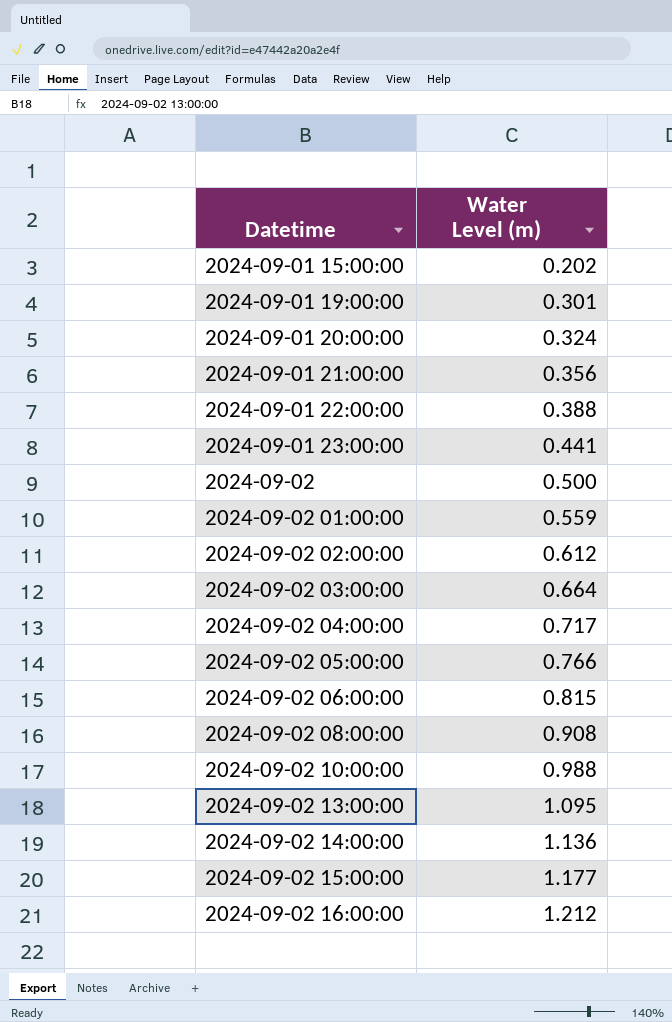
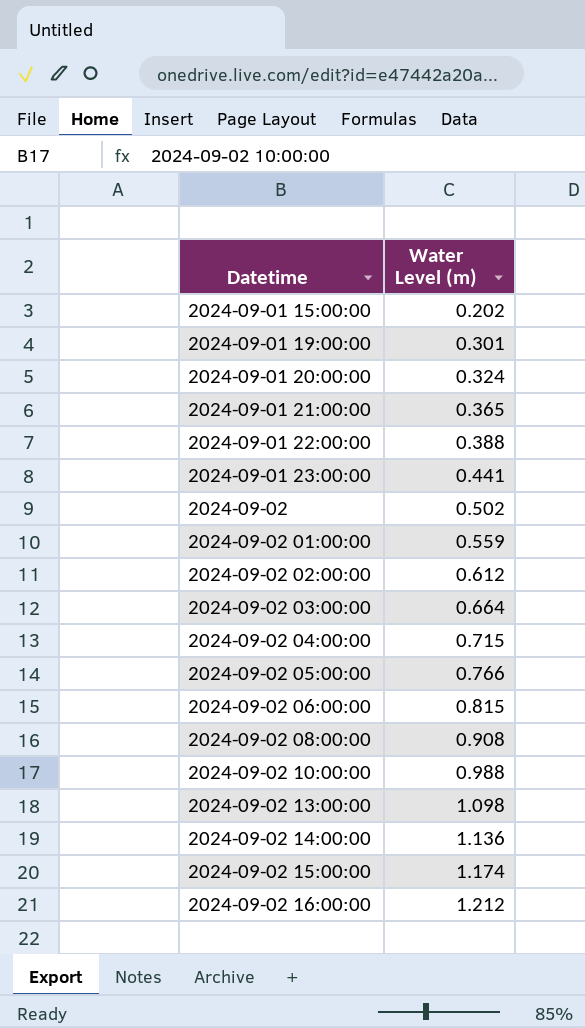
2024-09-01 21:00:00 | Water Level (m): 0.356 -> 0.365
2024-09-02 | Water Level (m): 0.500 -> 0.502
2024-09-02 04:00:00 | Water Level (m): 0.717 -> 0.715
2024-09-02 13:00:00 | Water Level (m): 1.095 -> 1.098
2024-09-02 15:00:00 | Water Level (m): 1.177 -> 1.174

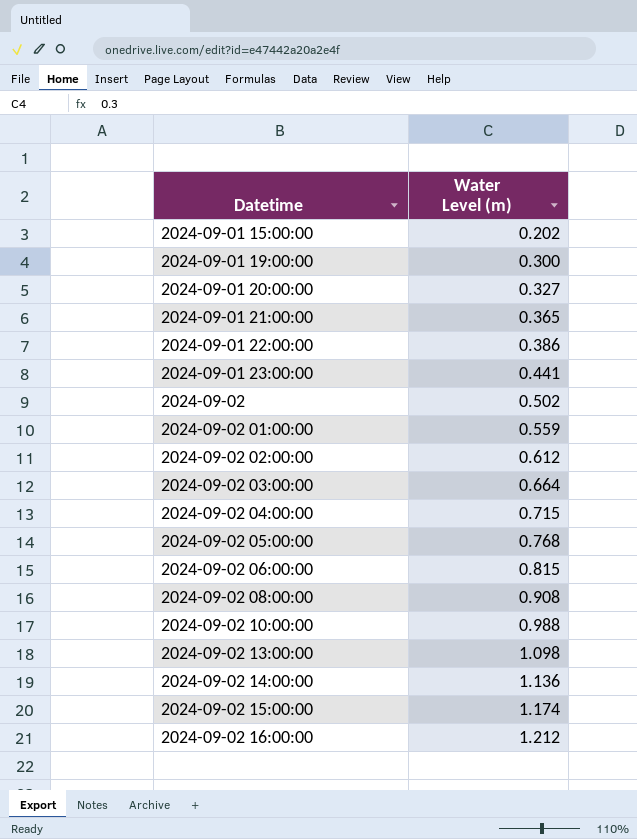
2024-09-01 19:00:00 | Water Level (m): 0.301 -> 0.300
2024-09-01 20:00:00 | Water Level (m): 0.324 -> 0.327
2024-09-01 22:00:00 | Water Level (m): 0.388 -> 0.386
2024-09-02 05:00:00 | Water Level (m): 0.766 -> 0.768

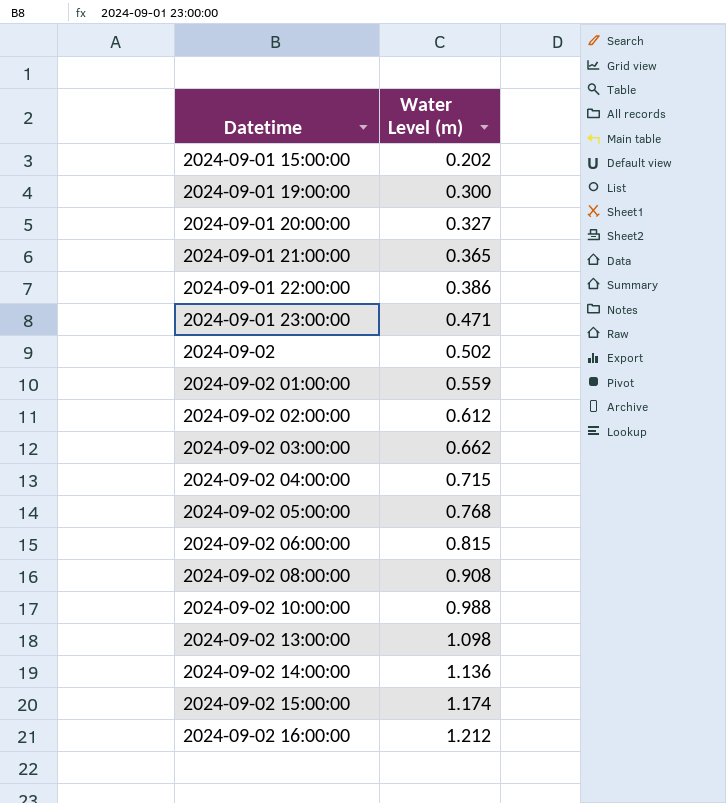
2024-09-01 23:00:00 | Water Level (m): 0.441 -> 0.471
2024-09-02 03:00:00 | Water Level (m): 0.664 -> 0.662

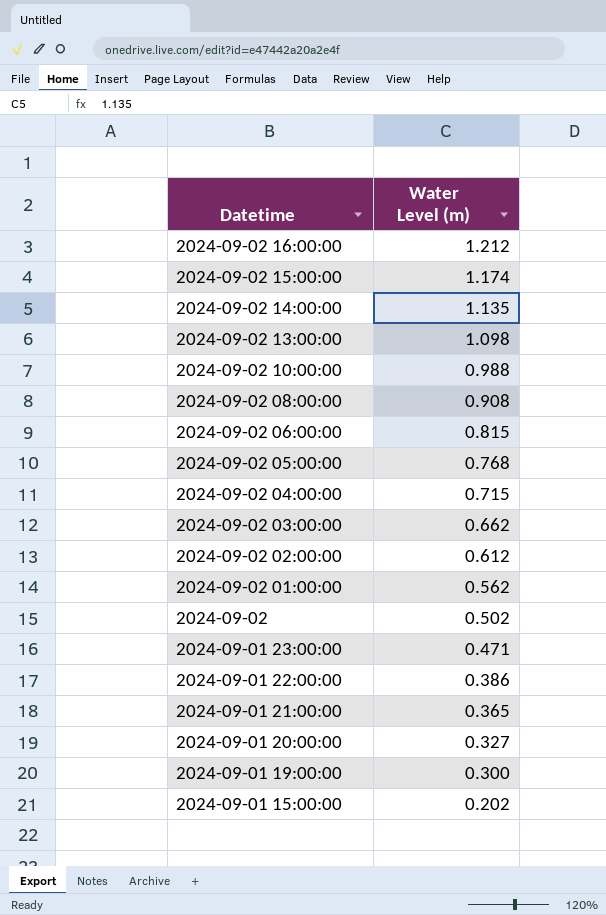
row order: Datetime ascending -> Datetime descending
2024-09-02 14:00:00 | Water Level (m): 1.136 -> 1.135
2024-09-02 01:00:00 | Water Level (m): 0.559 -> 0.562

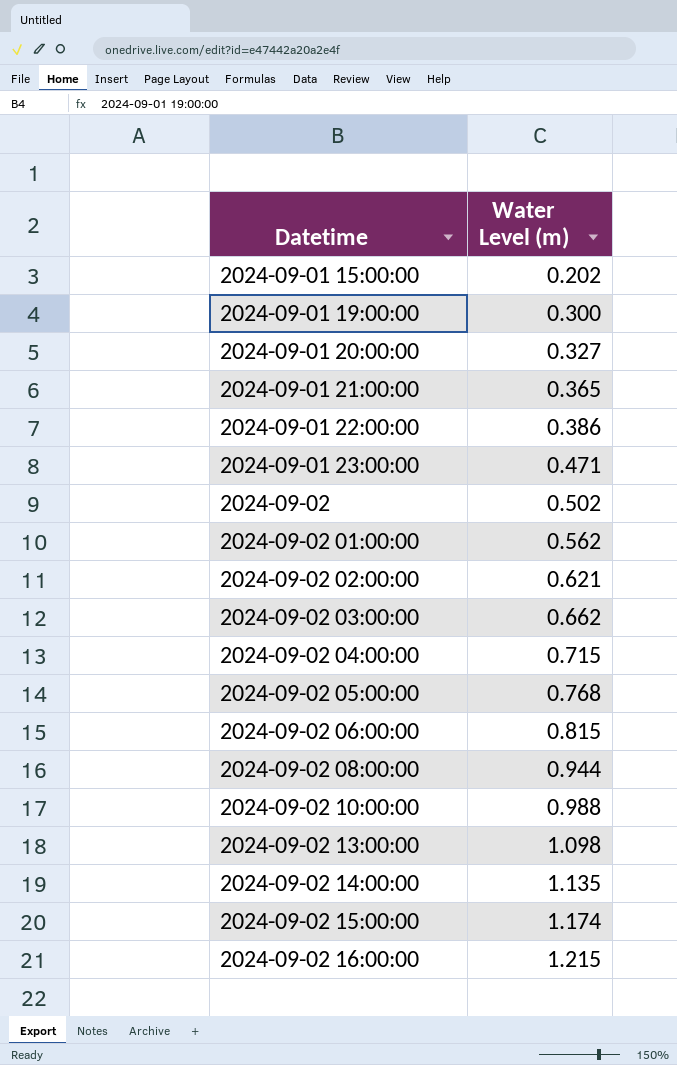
row order: Datetime descending -> Datetime ascending
2024-09-02 02:00:00 | Water Level (m): 0.612 -> 0.621
2024-09-02 08:00:00 | Water Level (m): 0.908 -> 0.944
2024-09-02 16:00:00 | Water Level (m): 1.212 -> 1.215

